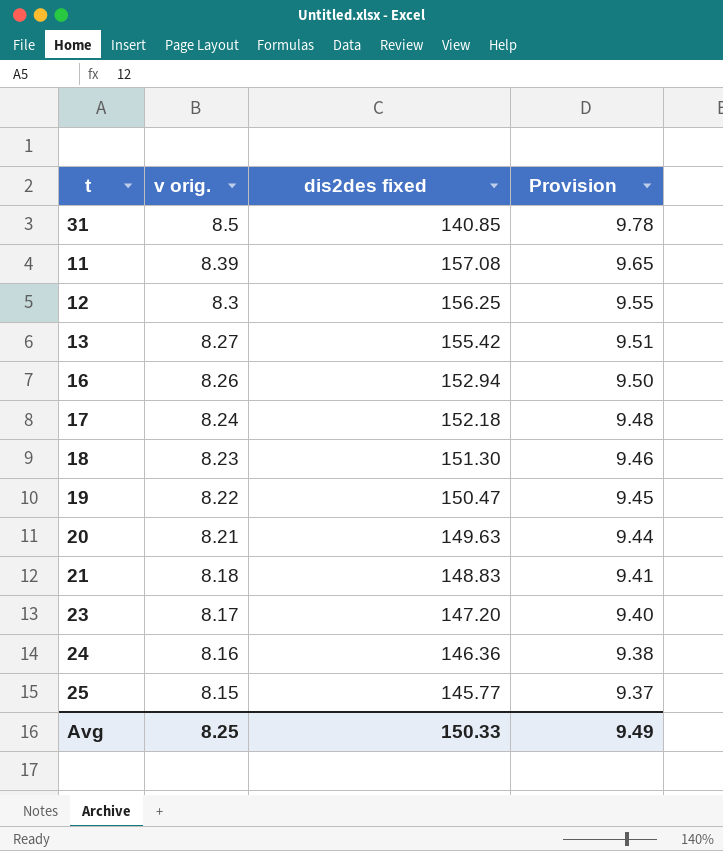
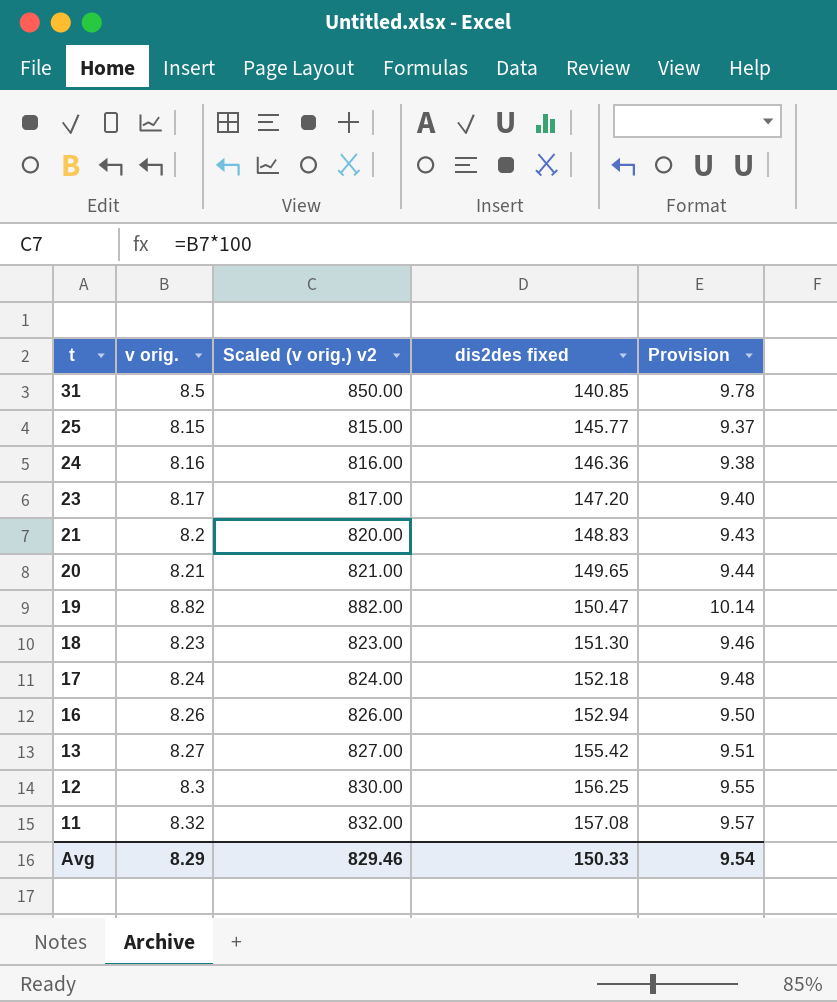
row order: v orig. descending -> t descending
column Scaled (v orig.) v2 | formula: none -> [v orig.] * 100
21 | v orig.: 8.18 -> 8.2
21 | Provision: 9.41 -> 9.43
20 | dis2des fixed: 149.63 -> 149.65
19 | v orig.: 8.22 -> 8.82
19 | Provision: 9.45 -> 10.14
11 | v orig.: 8.39 -> 8.32
11 | Provision: 9.65 -> 9.57
Avg | v orig.: 8.25 -> 8.29
Avg | Provision: 9.49 -> 9.54

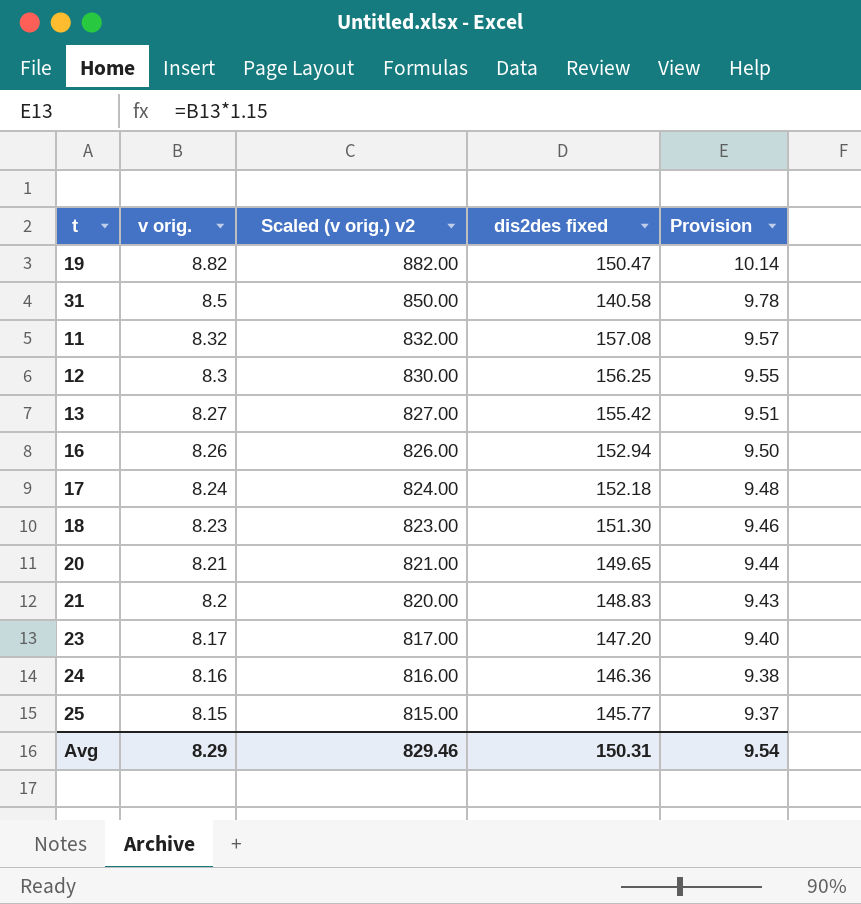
row order: t descending -> v orig. descending
31 | dis2des fixed: 140.85 -> 140.58
Avg | dis2des fixed: 150.33 -> 150.31

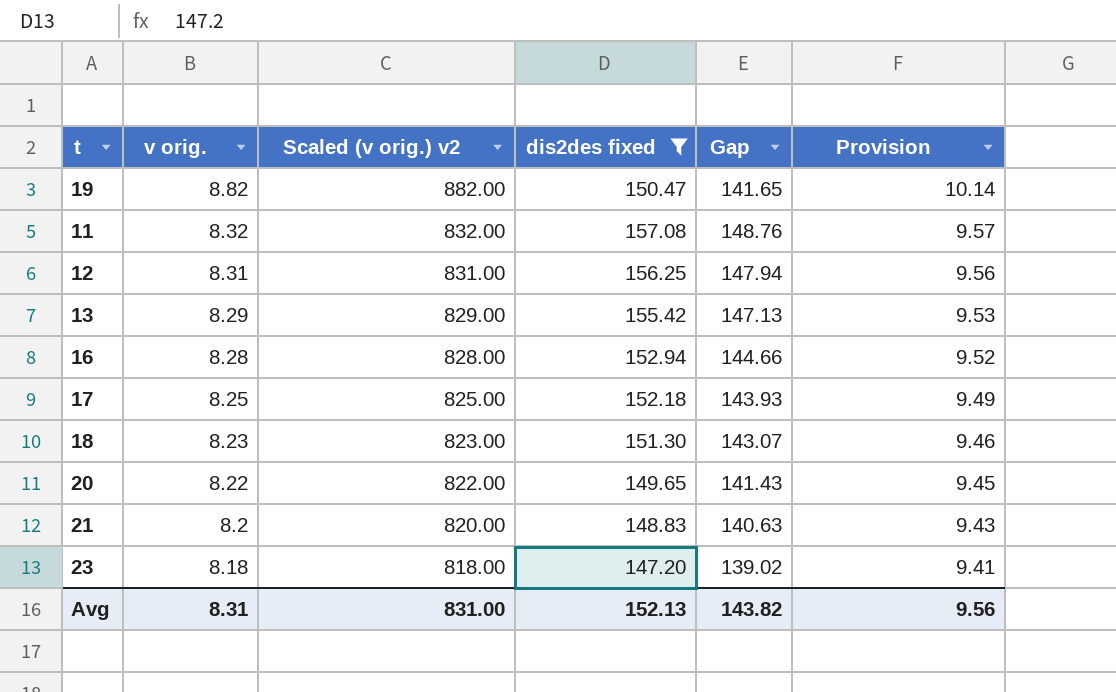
filter: none -> dis2des fixed >= 147.20
column Gap | formula: none -> [dis2des fixed] - [v orig.]
12 | v orig.: 8.3 -> 8.31
12 | Scaled (v orig.) v2: 830.00 -> 831.00
12 | Provision: 9.55 -> 9.56
13 | v orig.: 8.27 -> 8.29
13 | Scaled (v orig.) v2: 827.00 -> 829.00
13 | Provision: 9.51 -> 9.53
16 | v orig.: 8.26 -> 8.28
16 | Scaled (v orig.) v2: 826.00 -> 828.00
16 | Provision: 9.50 -> 9.52
17 | v orig.: 8.24 -> 8.25
17 | Scaled (v orig.) v2: 824.00 -> 825.00
17 | Provision: 9.48 -> 9.49
20 | v orig.: 8.21 -> 8.22
20 | Scaled (v orig.) v2: 821.00 -> 822.00
20 | Provision: 9.44 -> 9.45
23 | v orig.: 8.17 -> 8.18
23 | Scaled (v orig.) v2: 817.00 -> 818.00
23 | Provision: 9.40 -> 9.41
Avg | v orig.: 8.29 -> 8.31
Avg | Scaled (v orig.) v2: 829.46 -> 831.00
Avg | dis2des fixed: 150.31 -> 152.13
Avg | Provision: 9.54 -> 9.56

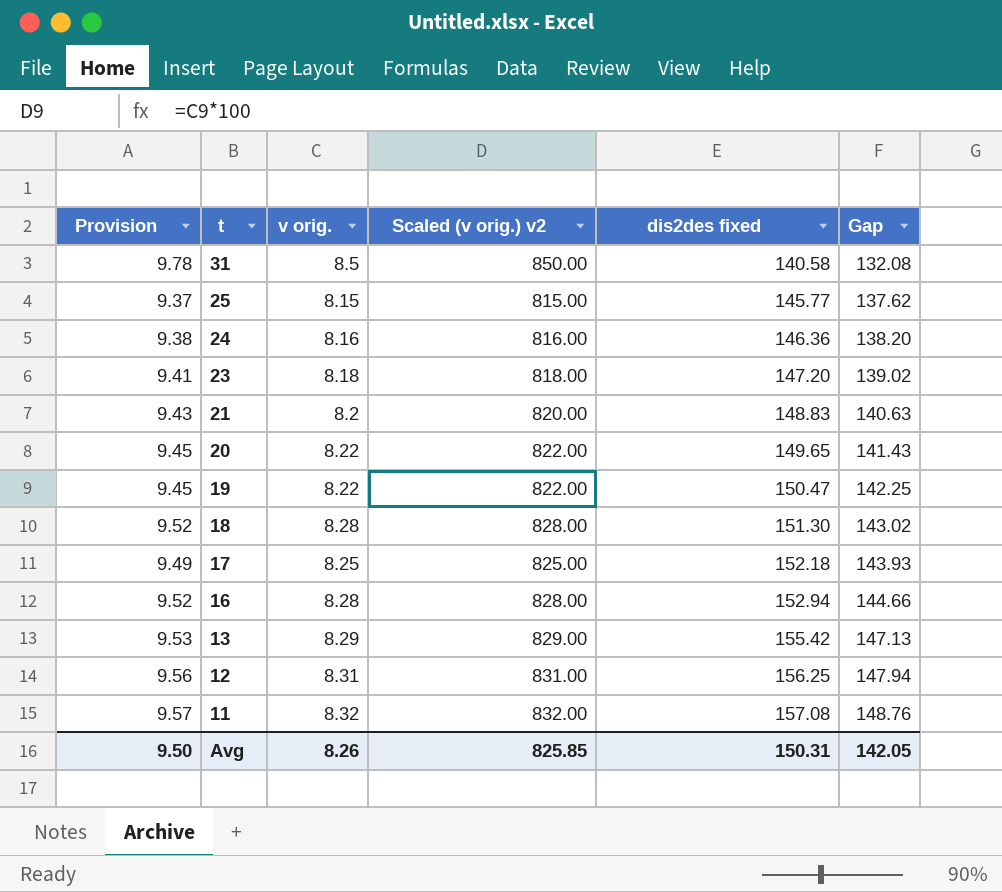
filter: dis2des fixed >= 147.20 -> none
row order: v orig. descending -> t descending
column Provision | position: 6 -> 1
19 | Provision: 10.14 -> 9.45
19 | v orig.: 8.82 -> 8.22
19 | Scaled (v orig.) v2: 882.00 -> 822.00
19 | Gap: 141.65 -> 142.25
18 | Provision: 9.46 -> 9.52
18 | v orig.: 8.23 -> 8.28
18 | Scaled (v orig.) v2: 823.00 -> 828.00
18 | Gap: 143.07 -> 143.02
Avg | Provision: 9.56 -> 9.50
Avg | v orig.: 8.31 -> 8.26
Avg | Scaled (v orig.) v2: 831.00 -> 825.85
Avg | dis2des fixed: 152.13 -> 150.31
Avg | Gap: 143.82 -> 142.05

